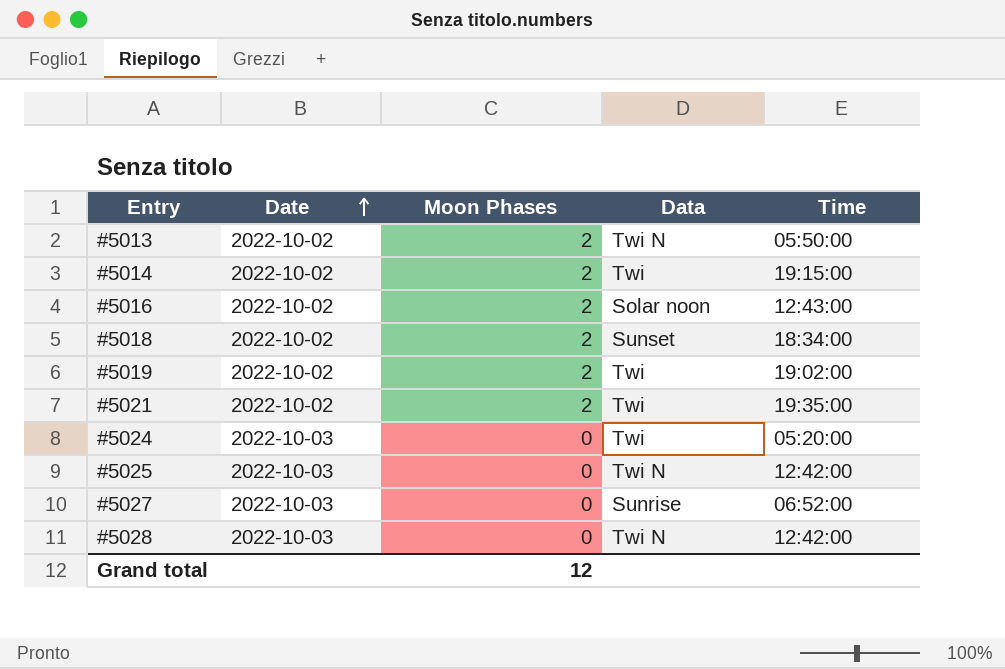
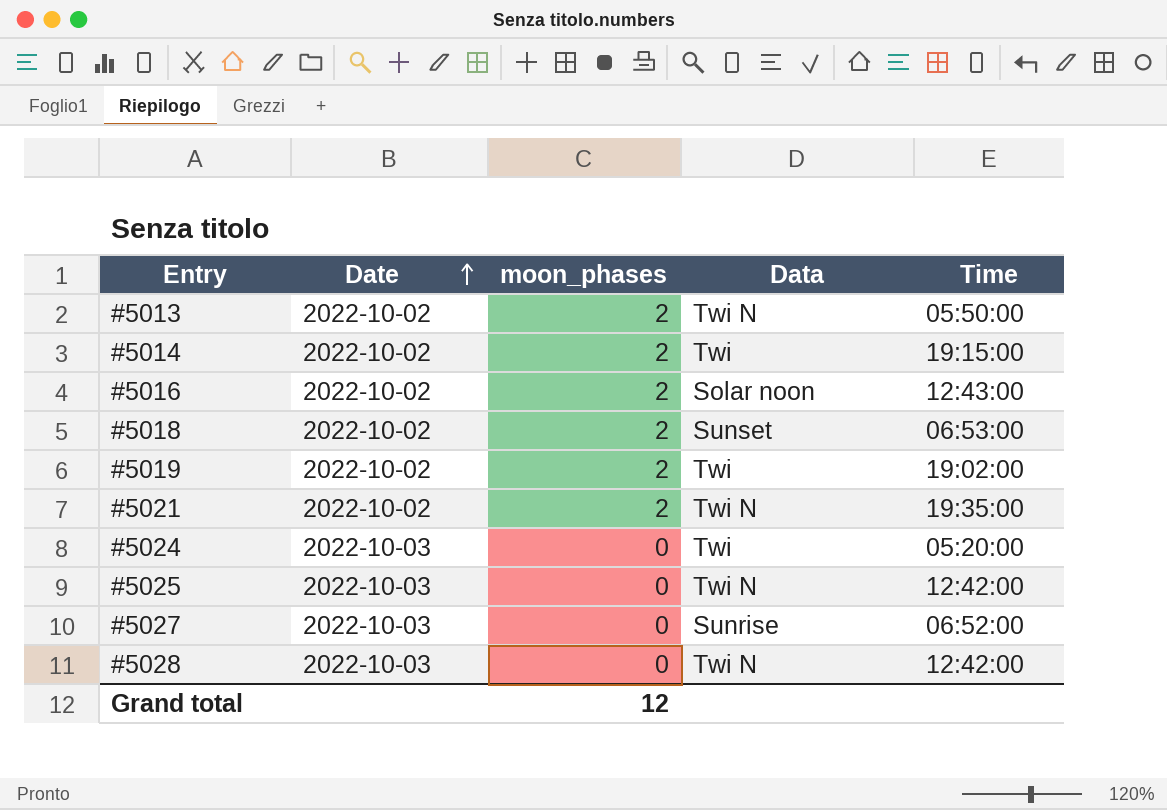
column name: Moon Phases -> moon_phases
#5018 | Time: 18:34:00 -> 06:53:00
#5021 | Data: Twi -> Twi N

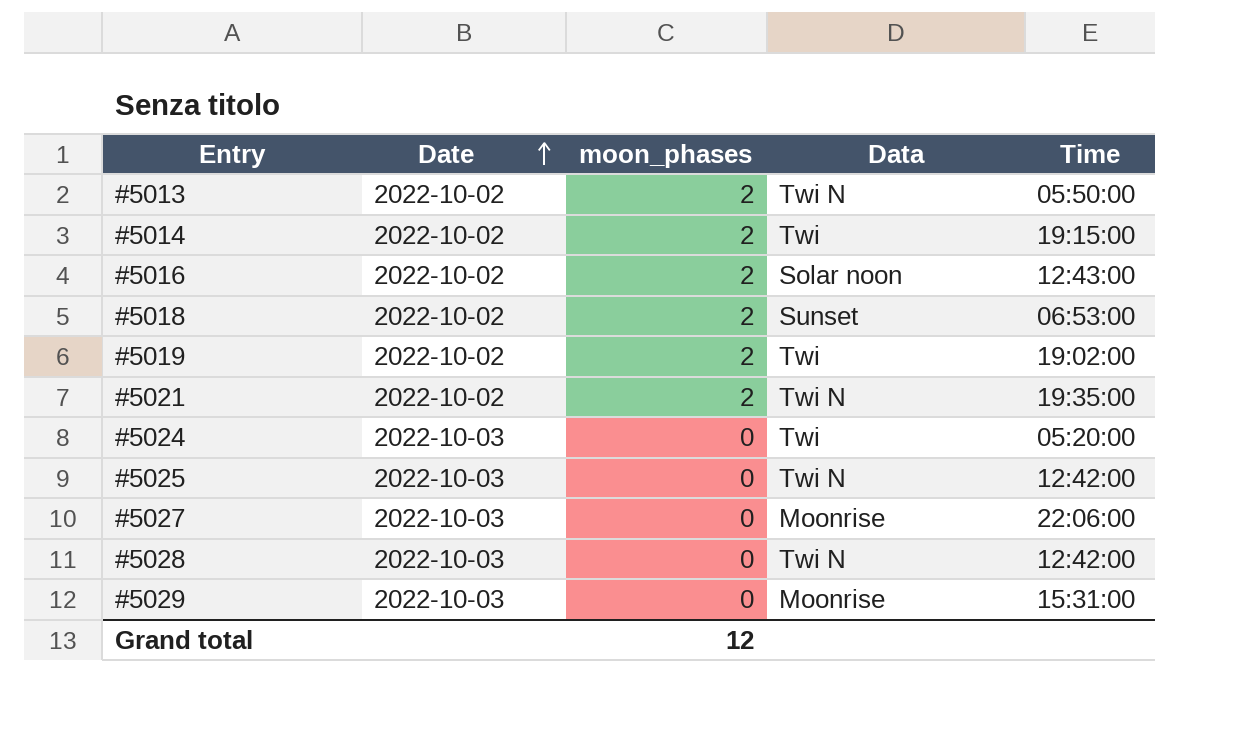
#5027 | Data: Sunrise -> Moonrise
#5027 | Time: 06:52:00 -> 22:06:00
row #5029: none -> 2022-10-03 | 0 | Moonrise | 15:31:00

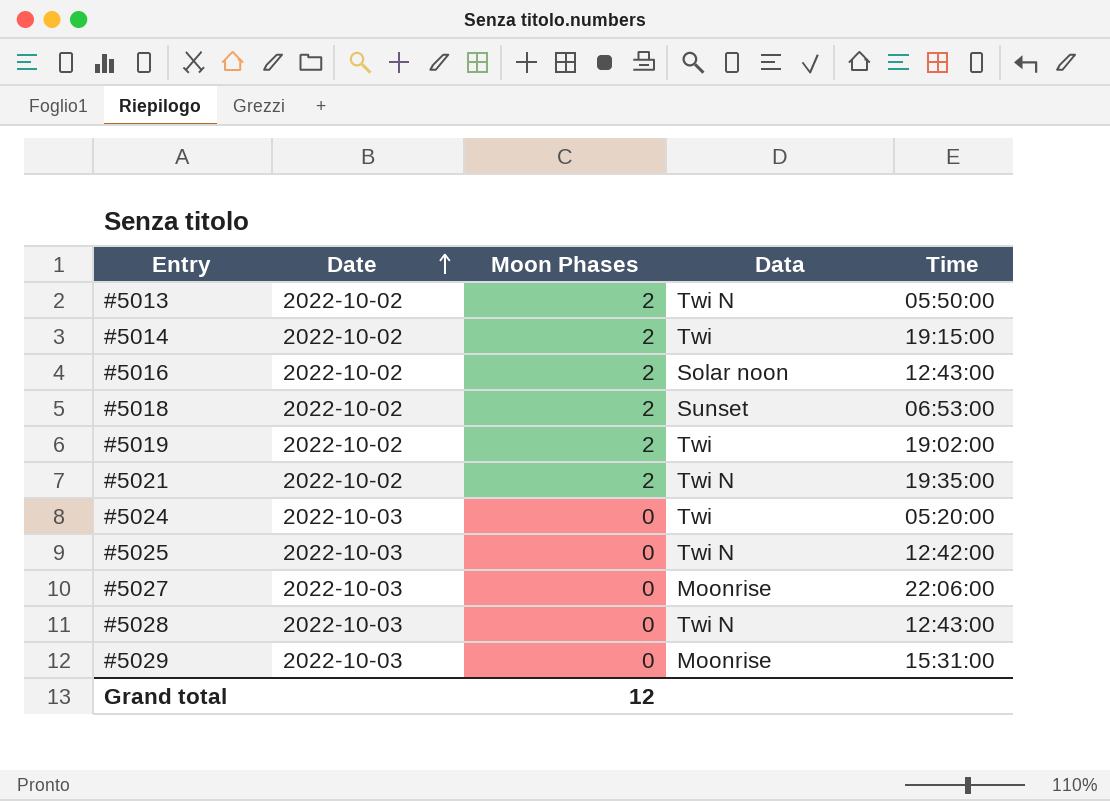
column name: moon_phases -> Moon Phases
#5028 | Time: 12:42:00 -> 12:43:00

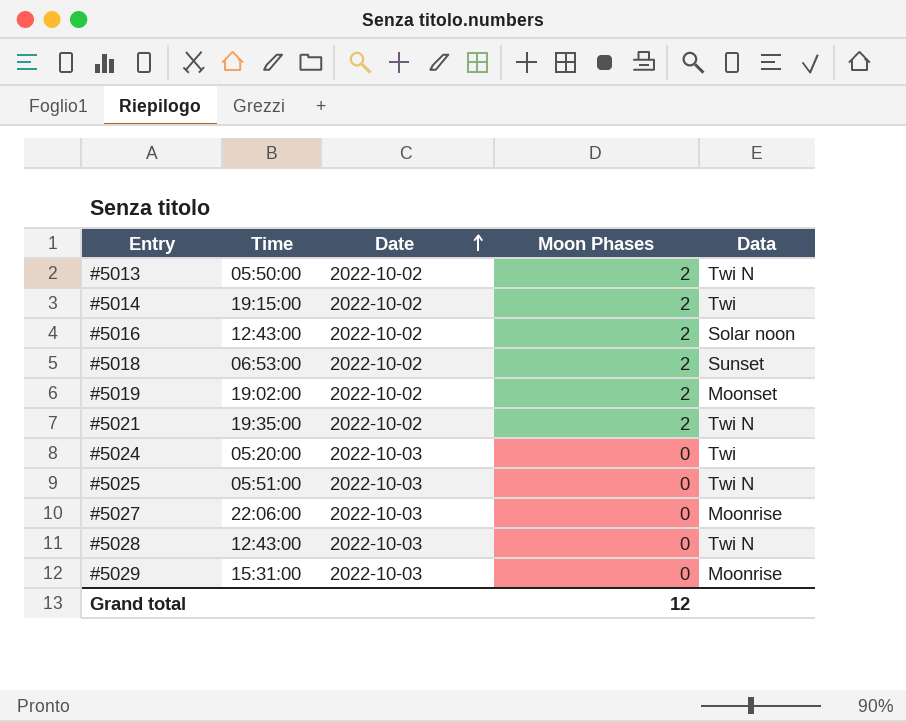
column Time | position: 5 -> 2
#5019 | Data: Twi -> Moonset
#5025 | Time: 12:42:00 -> 05:51:00

